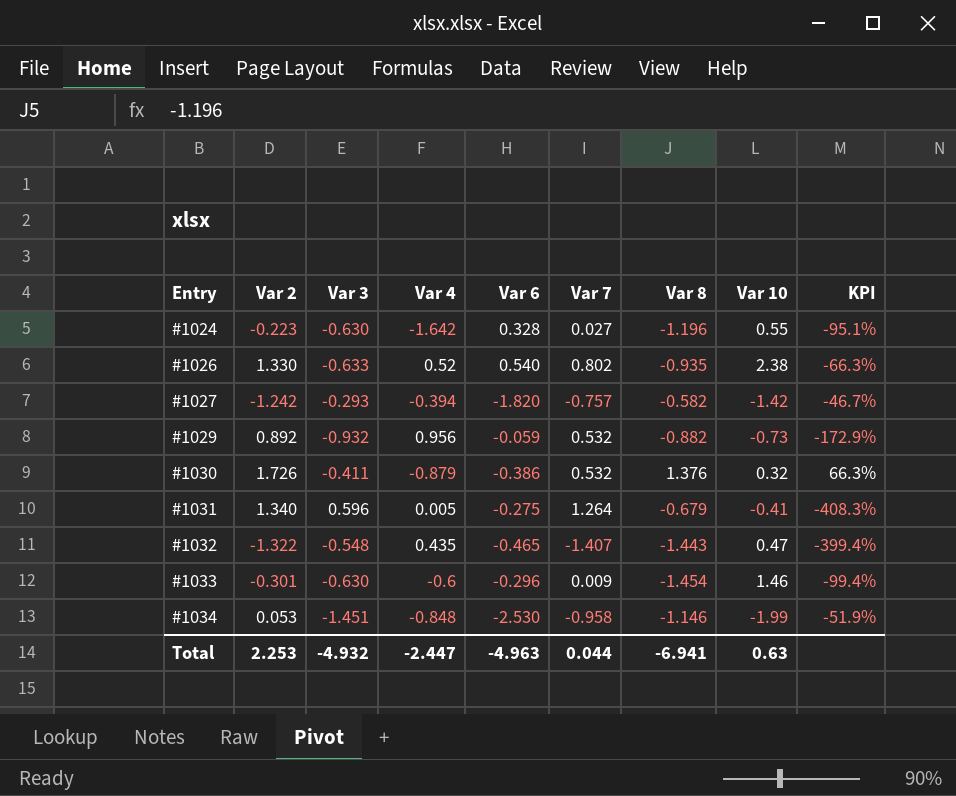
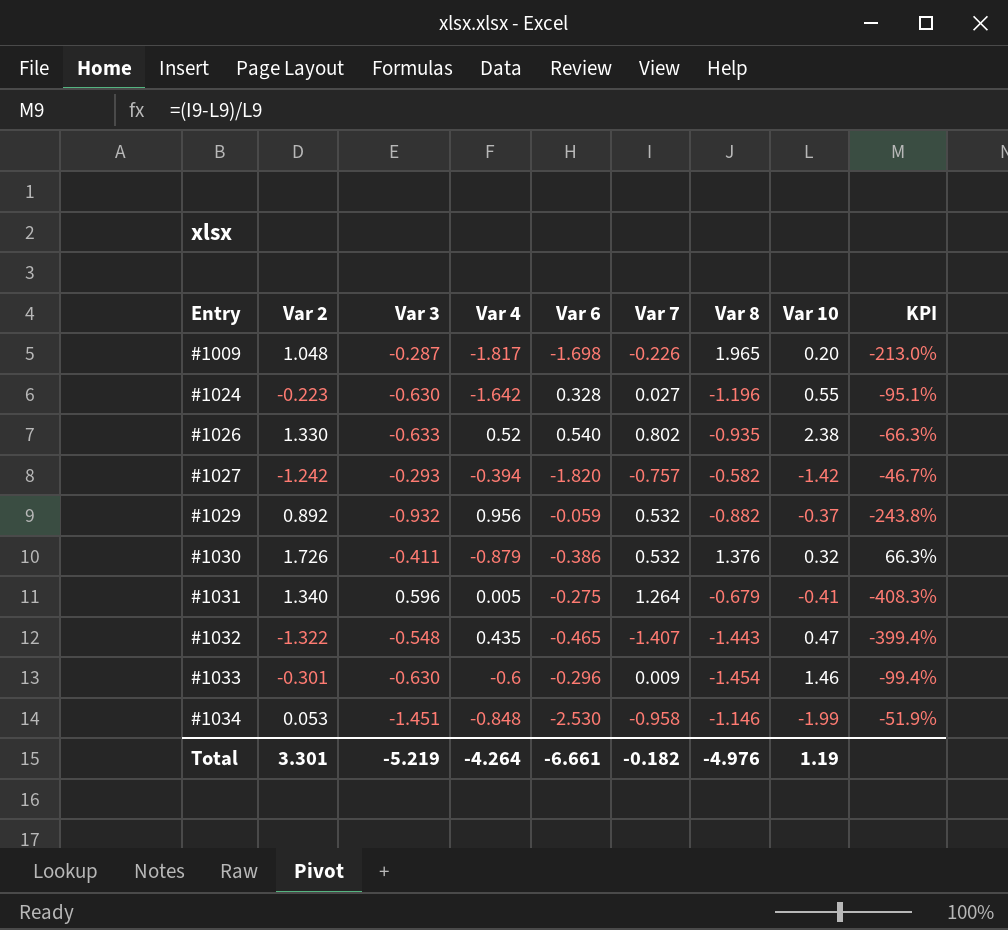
row #1009: none -> 1.048 | -0.287 | -1.817 | -1.698 | -0.226 | 1.965 | 0.20 | -213.0%
#1029 | Var 10: -0.73 -> -0.37
#1029 | KPI: -172.9% -> -243.8%
Total | Var 2: 2.253 -> 3.301
Total | Var 3: -4.932 -> -5.219
Total | Var 4: -2.447 -> -4.264
Total | Var 6: -4.963 -> -6.661
Total | Var 7: 0.044 -> -0.182
Total | Var 8: -6.941 -> -4.976
Total | Var 10: 0.63 -> 1.19

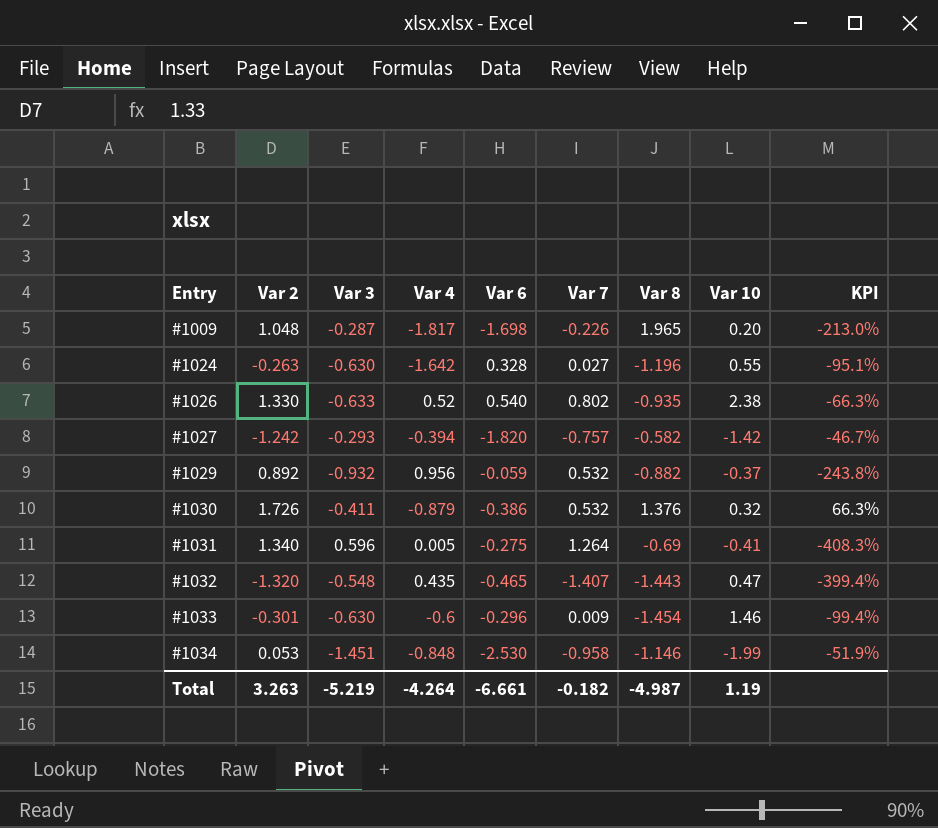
#1024 | Var 2: -0.223 -> -0.263
#1031 | Var 8: -0.679 -> -0.69
#1032 | Var 2: -1.322 -> -1.320
Total | Var 2: 3.301 -> 3.263
Total | Var 8: -4.976 -> -4.987

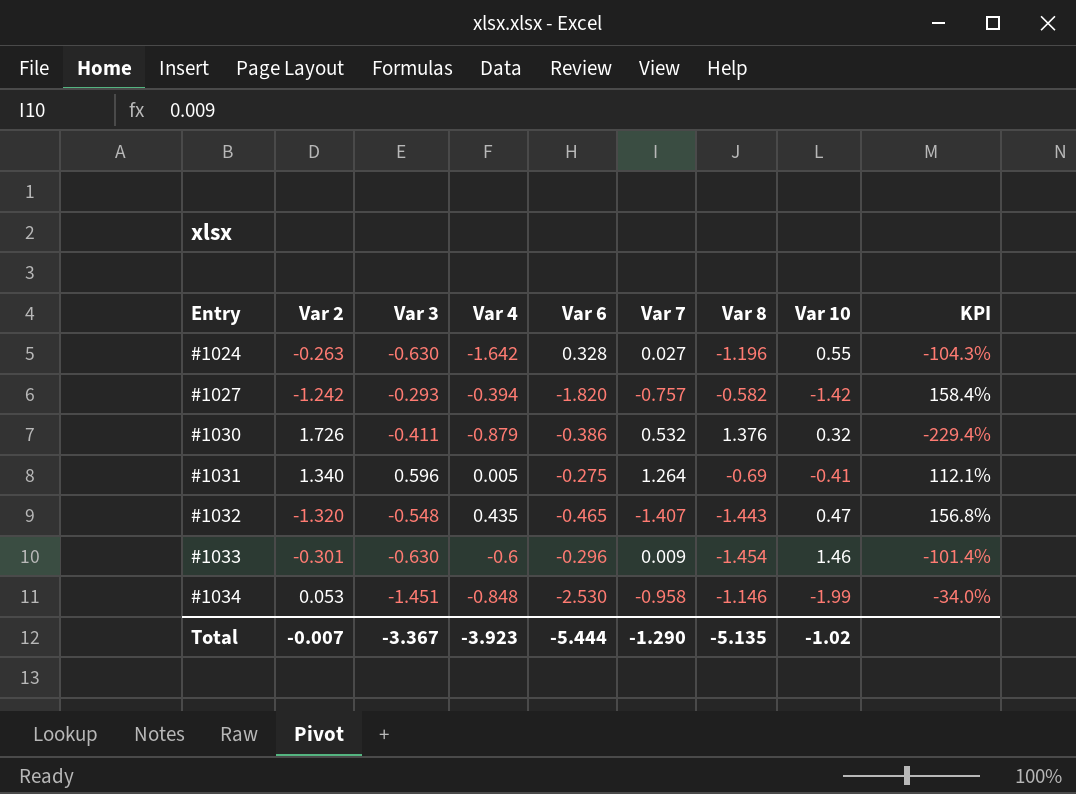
column KPI | formula: ([Var 7] - [Var 10]) / [Var 10] -> ([Var 7] - [Var 3]) / [Var 3]
row #1009: 1.048 | -0.287 | -1.817 | -1.698 | -0.226 | 1.965 | 0.20 | -213.0% -> none
row #1026: 1.330 | -0.633 | 0.52 | 0.540 | 0.802 | -0.935 | 2.38 | -66.3% -> none
row #1029: 0.892 | -0.932 | 0.956 | -0.059 | 0.532 | -0.882 | -0.37 | -243.8% -> none
Total | Var 2: 3.263 -> -0.007
Total | Var 3: -5.219 -> -3.367
Total | Var 4: -4.264 -> -3.923
Total | Var 6: -6.661 -> -5.444
Total | Var 7: -0.182 -> -1.290
Total | Var 8: -4.987 -> -5.135
Total | Var 10: 1.19 -> -1.02

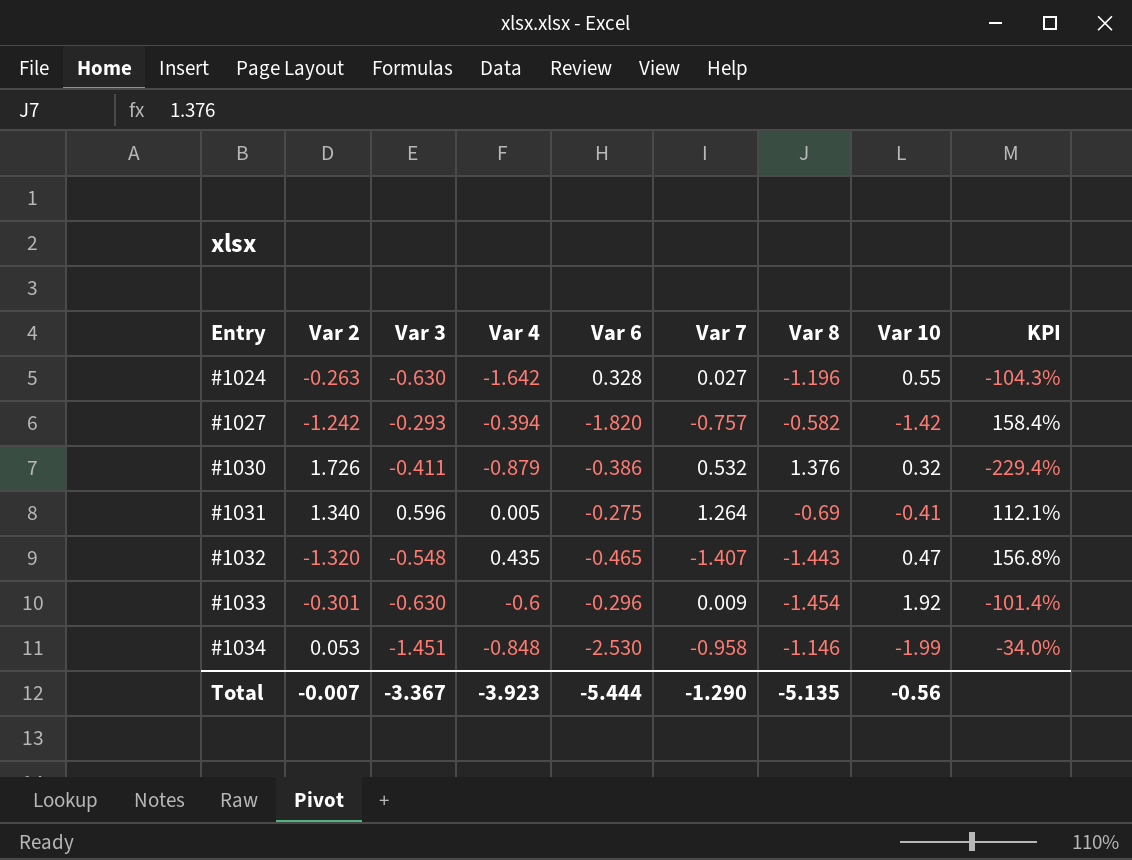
#1033 | Var 10: 1.46 -> 1.92
Total | Var 10: -1.02 -> -0.56

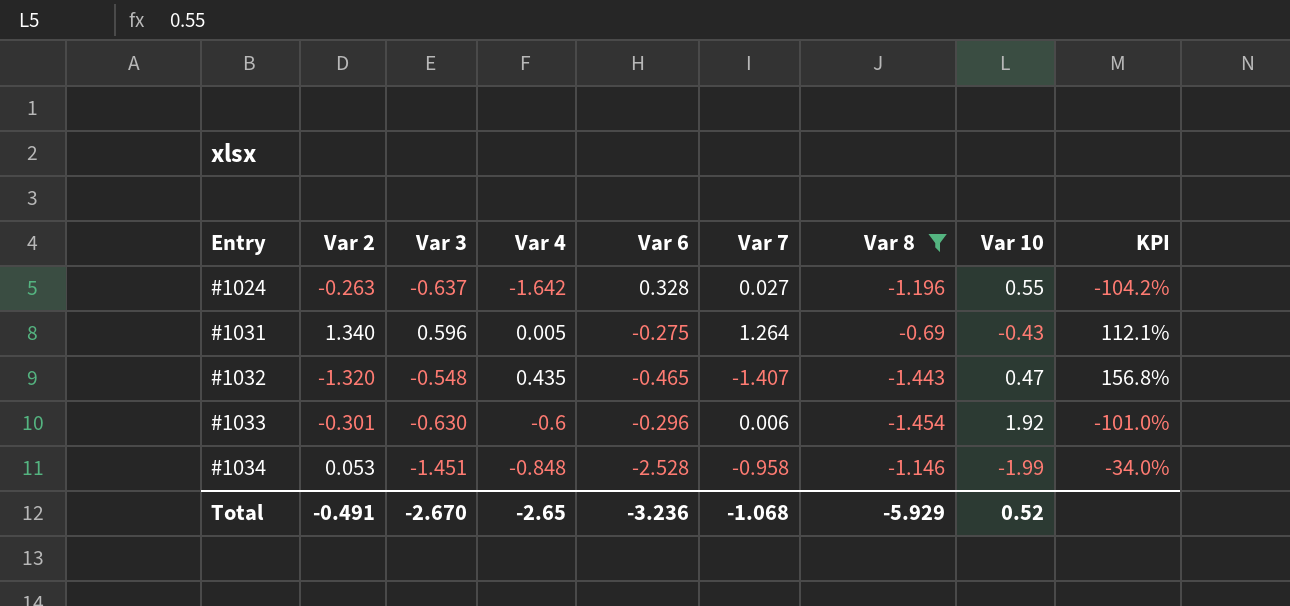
filter: none -> Var 8 <= -0.69
#1024 | Var 3: -0.630 -> -0.637
#1024 | KPI: -104.3% -> -104.2%
#1031 | Var 10: -0.41 -> -0.43
#1033 | Var 7: 0.009 -> 0.006
#1033 | KPI: -101.4% -> -101.0%
#1034 | Var 6: -2.530 -> -2.528
Total | Var 2: -0.007 -> -0.491
Total | Var 3: -3.367 -> -2.670
Total | Var 4: -3.923 -> -2.65
Total | Var 6: -5.444 -> -3.236
Total | Var 7: -1.290 -> -1.068
Total | Var 8: -5.135 -> -5.929
Total | Var 10: -0.56 -> 0.52

